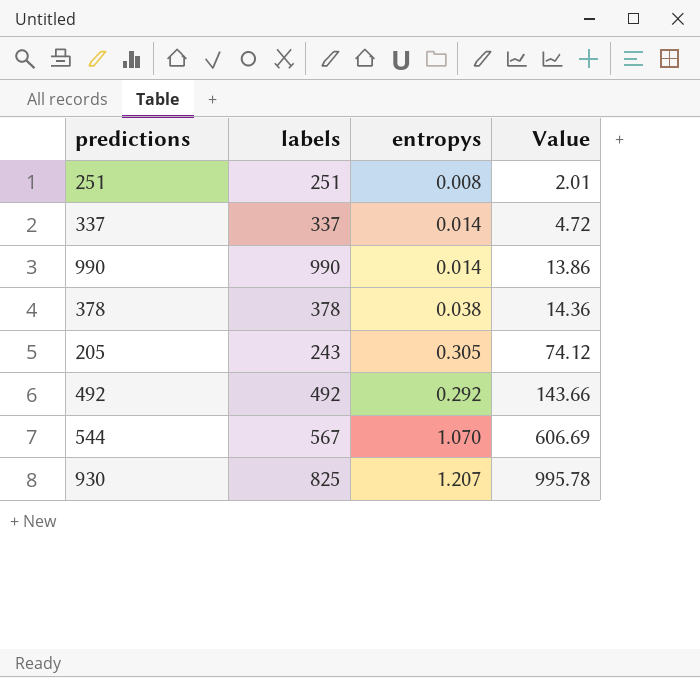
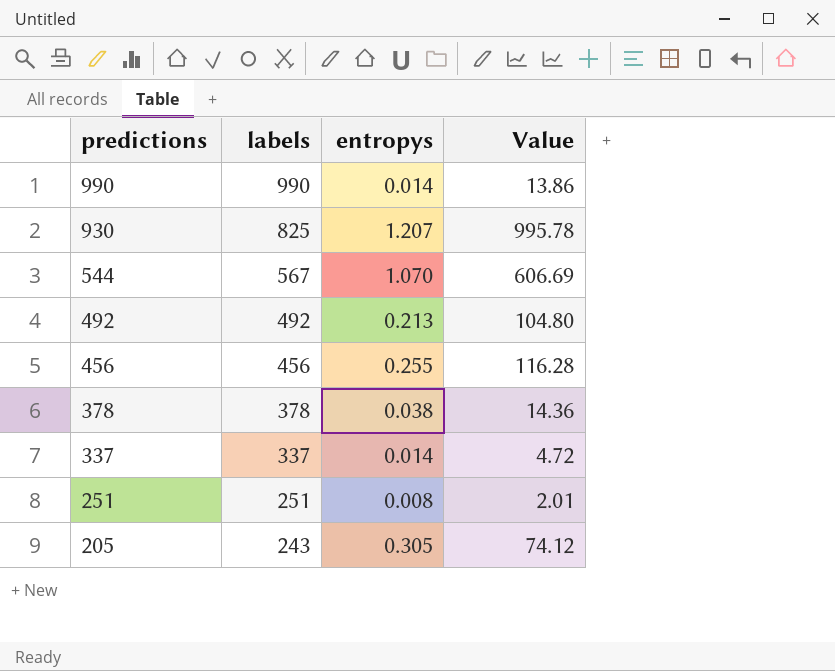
row order: Value ascending -> predictions descending
492 | entropys: 0.292 -> 0.213
492 | Value: 143.66 -> 104.80
row 456: none -> 456 | 0.255 | 116.28

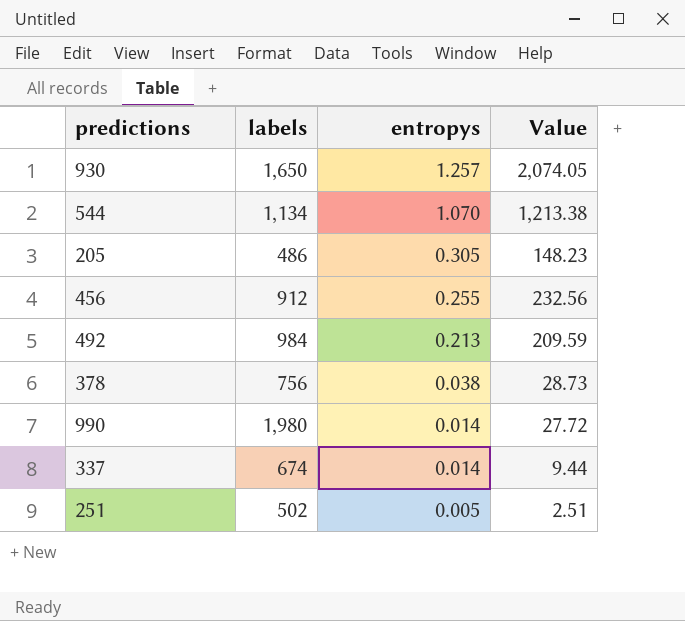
row order: predictions descending -> entropys descending
930 | labels: 825 -> 1,650
930 | entropys: 1.207 -> 1.257
930 | Value: 995.78 -> 2,074.05
544 | labels: 567 -> 1,134
544 | Value: 606.69 -> 1,213.38
205 | labels: 243 -> 486
205 | Value: 74.12 -> 148.23
456 | labels: 456 -> 912
456 | Value: 116.28 -> 232.56
492 | labels: 492 -> 984
492 | Value: 104.80 -> 209.59
378 | labels: 378 -> 756
378 | Value: 14.36 -> 28.73
990 | labels: 990 -> 1,980
990 | Value: 13.86 -> 27.72
337 | labels: 337 -> 674
337 | Value: 4.72 -> 9.44
251 | labels: 251 -> 502
251 | entropys: 0.008 -> 0.005
251 | Value: 2.01 -> 2.51

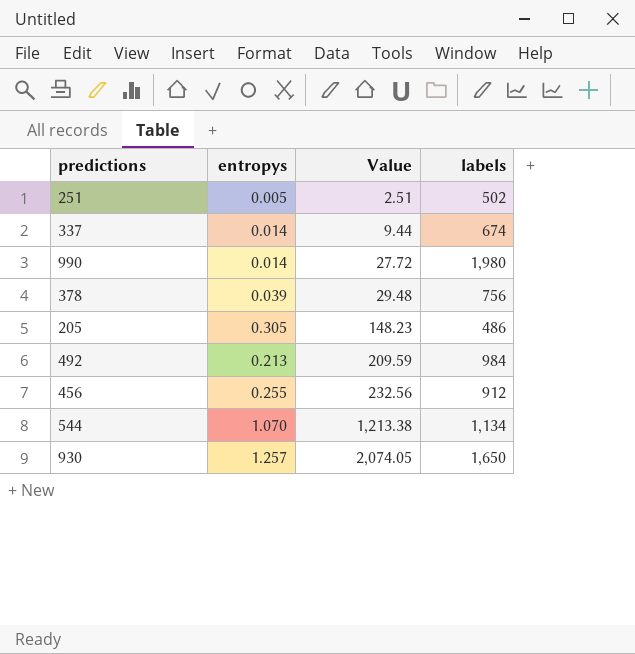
row order: entropys descending -> Value ascending
column labels | position: 2 -> 4
378 | entropys: 0.038 -> 0.039
378 | Value: 28.73 -> 29.48

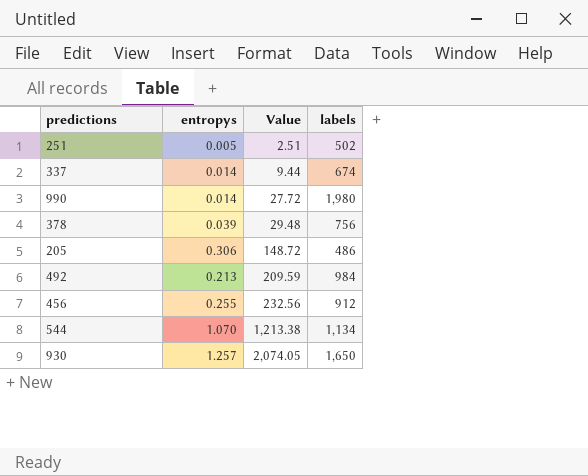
205 | entropys: 0.305 -> 0.306
205 | Value: 148.23 -> 148.72

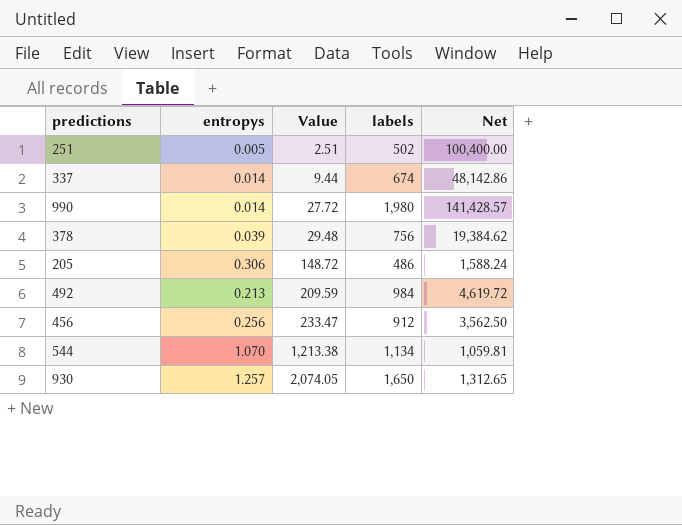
column Net | formula: none -> [labels] / [entropys]
456 | entropys: 0.255 -> 0.256
456 | Value: 232.56 -> 233.47

